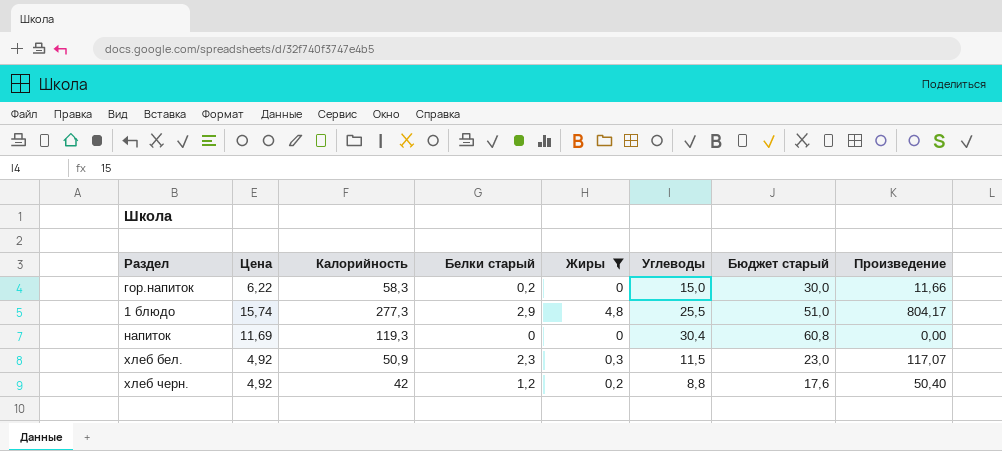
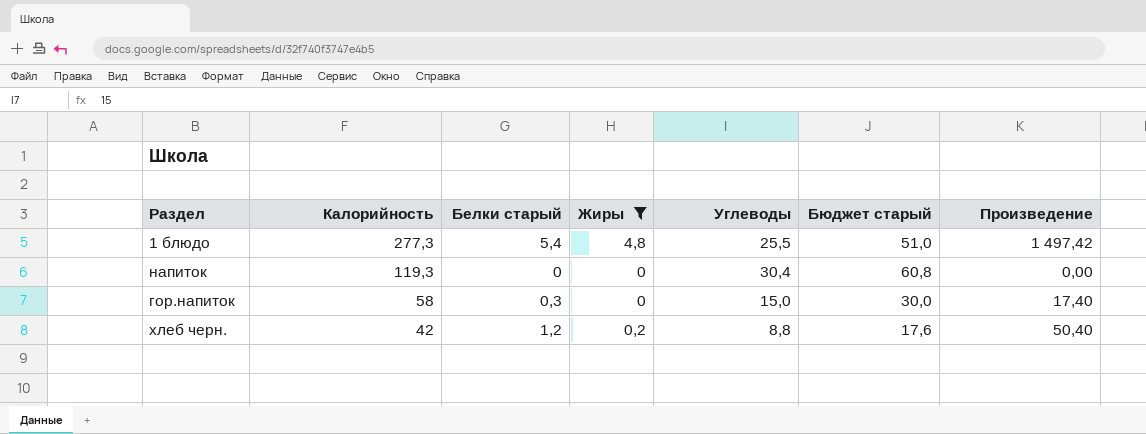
row order: none -> Калорийность descending
column Цена | position: 2 -> none
row хлеб бел.: 4,92 | 50,9 | 2,3 | 0,3 | 11,5 | 23,0 | 117,07 -> none
1 блюдо | Белки старый: 2,9 -> 5,4
1 блюдо | Произведение: 804,17 -> 1 497,42
гор.напиток | Калорийность: 58,3 -> 58
гор.напиток | Белки старый: 0,2 -> 0,3
гор.напиток | Произведение: 11,66 -> 17,40

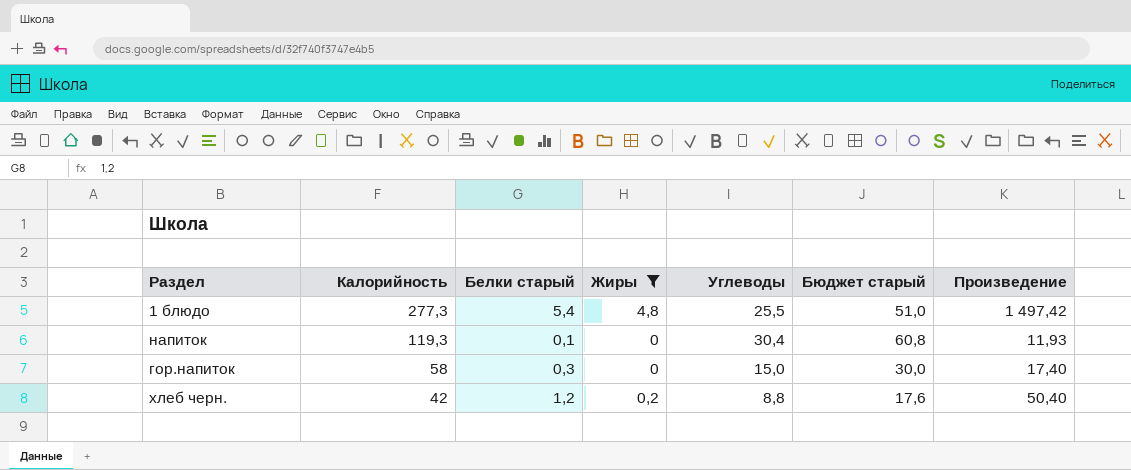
напиток | Белки старый: 0 -> 0,1
напиток | Произведение: 0,00 -> 11,93

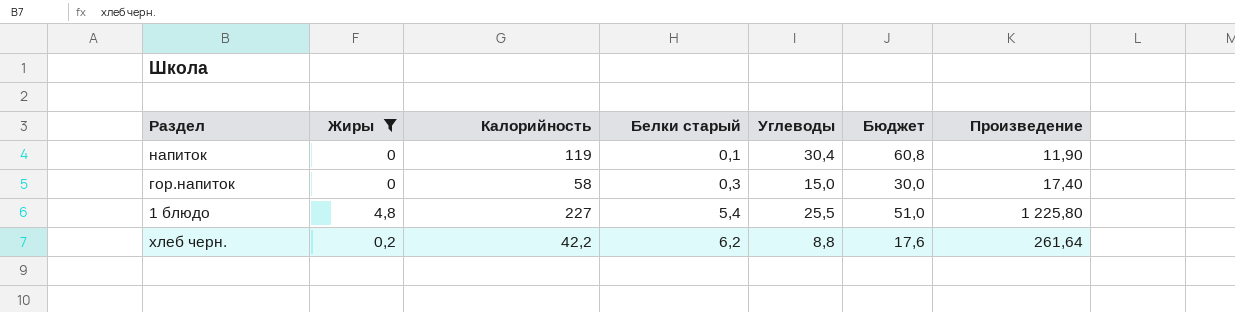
row order: Калорийность descending -> Белки старый ascending
column Жиры | position: 4 -> 2
column name: Бюджет старый -> Бюджет
напиток | Калорийность: 119,3 -> 119
напиток | Произведение: 11,93 -> 11,90
1 блюдо | Калорийность: 277,3 -> 227
1 блюдо | Произведение: 1 497,42 -> 1 225,80
хлеб черн. | Калорийность: 42 -> 42,2
хлеб черн. | Белки старый: 1,2 -> 6,2
хлеб черн. | Произведение: 50,40 -> 261,64

